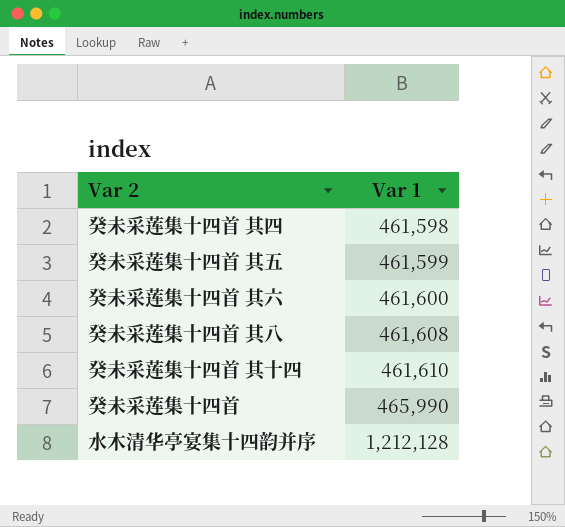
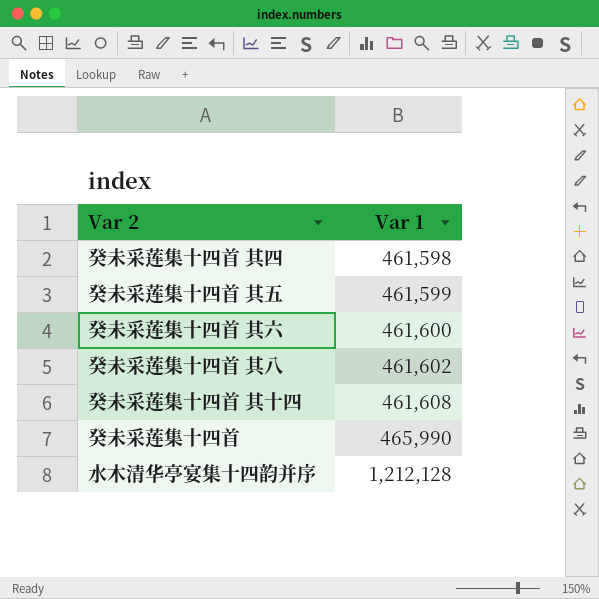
癸未采莲集十四首 其八 | Var 1: 461,608 -> 461,602
癸未采莲集十四首 其十四 | Var 1: 461,610 -> 461,608

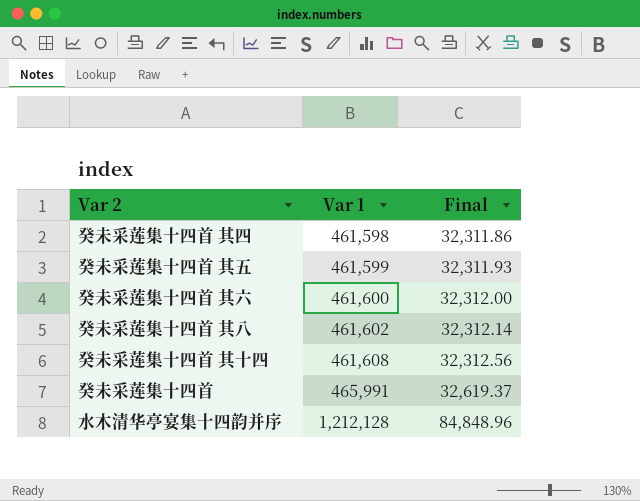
column Final | formula: none -> [Var 1] * 0.07
癸未采莲集十四首 | Var 1: 465,990 -> 465,991

